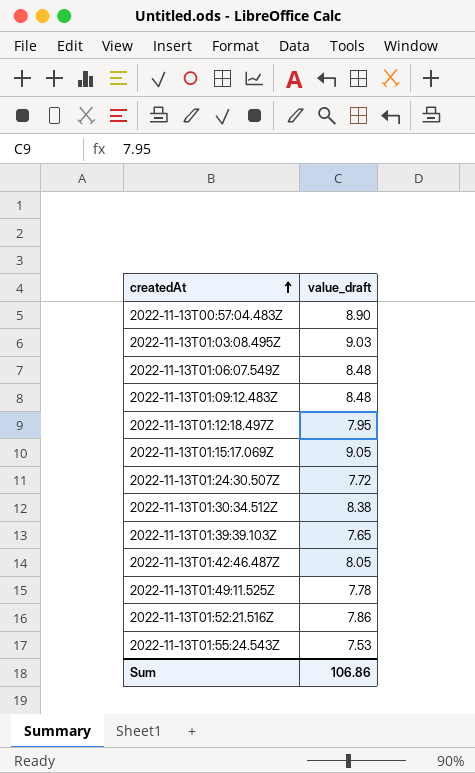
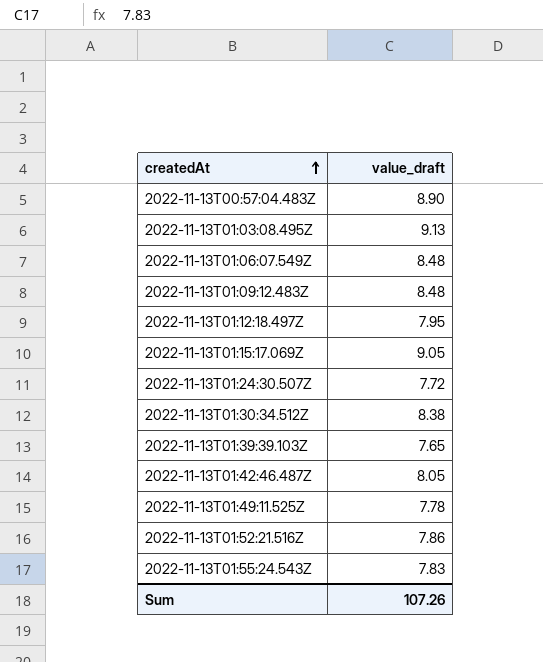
2022-11-13T01:03:08.495Z | value_draft: 9.03 -> 9.13
2022-11-13T01:55:24.543Z | value_draft: 7.53 -> 7.83
Sum | value_draft: 106.86 -> 107.26

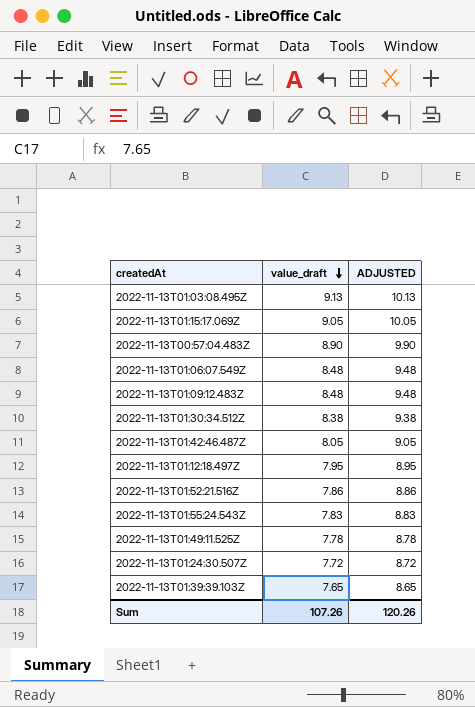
row order: createdAt ascending -> value_draft descending
column ADJUSTED | formula: none -> [value_draft] + 1

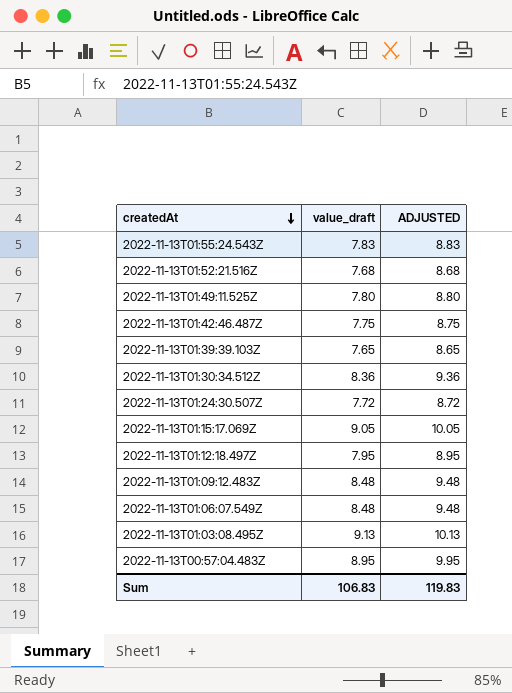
row order: value_draft descending -> createdAt descending
2022-11-13T01:52:21.516Z | value_draft: 7.86 -> 7.68
2022-11-13T01:52:21.516Z | ADJUSTED: 8.86 -> 8.68
2022-11-13T01:49:11.525Z | value_draft: 7.78 -> 7.80
2022-11-13T01:49:11.525Z | ADJUSTED: 8.78 -> 8.80
2022-11-13T01:42:46.487Z | value_draft: 8.05 -> 7.75
2022-11-13T01:42:46.487Z | ADJUSTED: 9.05 -> 8.75
2022-11-13T01:30:34.512Z | value_draft: 8.38 -> 8.36
2022-11-13T01:30:34.512Z | ADJUSTED: 9.38 -> 9.36
2022-11-13T00:57:04.483Z | value_draft: 8.90 -> 8.95
2022-11-13T00:57:04.483Z | ADJUSTED: 9.90 -> 9.95
Sum | value_draft: 107.26 -> 106.83
Sum | ADJUSTED: 120.26 -> 119.83

